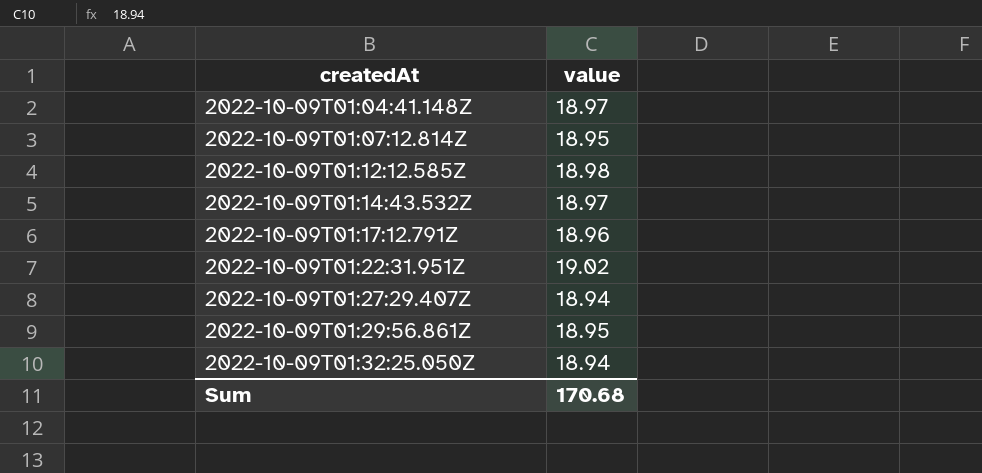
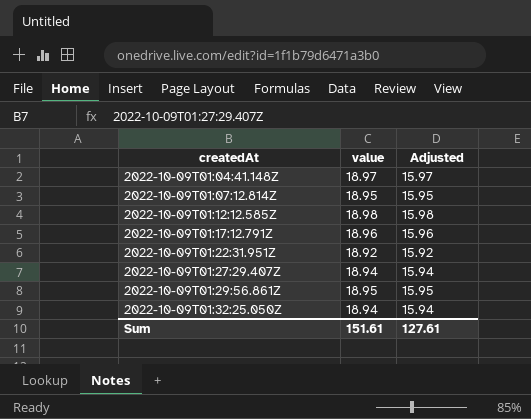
column Adjusted | formula: none -> [value] - 3
row 2022-10-09T01:14:43.532Z: 18.97 -> none
2022-10-09T01:22:31.951Z | value: 19.02 -> 18.92
Sum | value: 170.68 -> 151.61

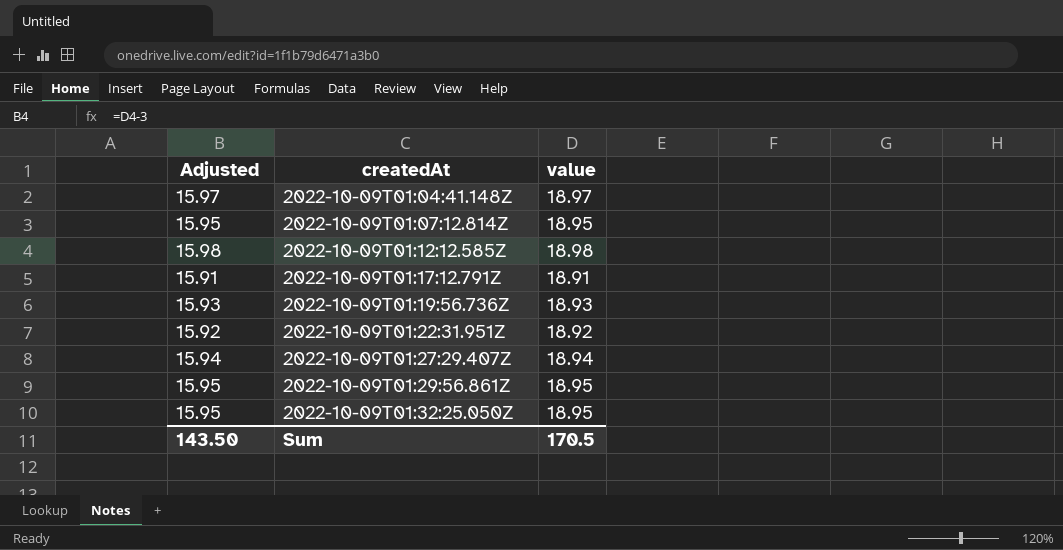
column Adjusted | position: 3 -> 1
2022-10-09T01:17:12.791Z | Adjusted: 15.96 -> 15.91
2022-10-09T01:17:12.791Z | value: 18.96 -> 18.91
row 2022-10-09T01:19:56.736Z: none -> 15.93 | 18.93
2022-10-09T01:32:25.050Z | Adjusted: 15.94 -> 15.95
2022-10-09T01:32:25.050Z | value: 18.94 -> 18.95
Sum | Adjusted: 127.61 -> 143.50
Sum | value: 151.61 -> 170.5

